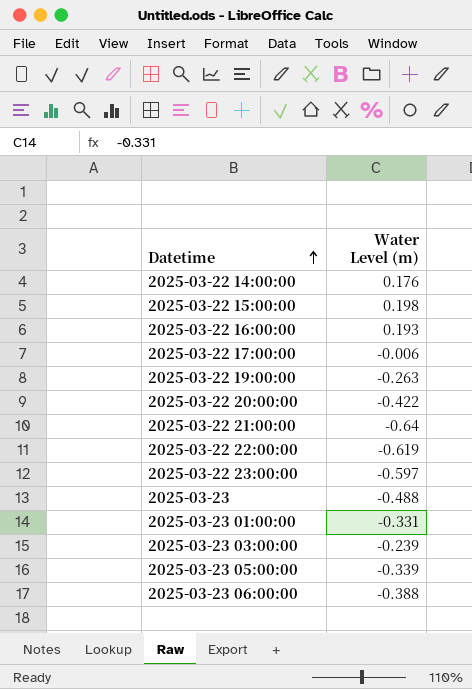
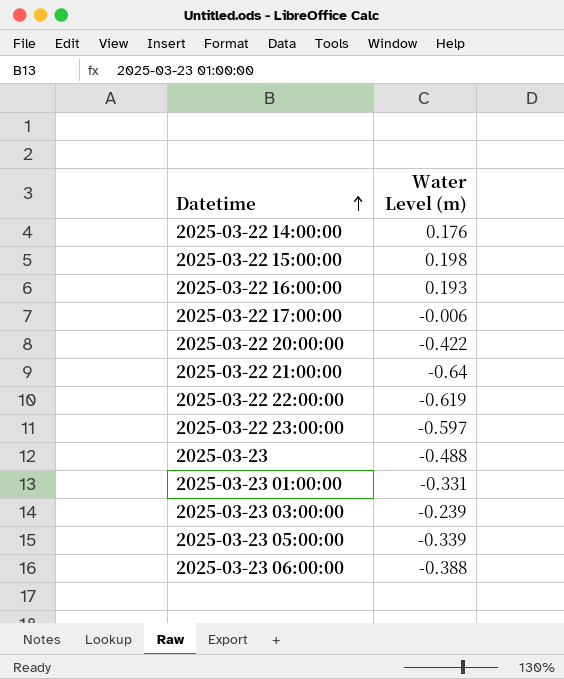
row 2025-03-22 19:00:00: -0.263 -> none

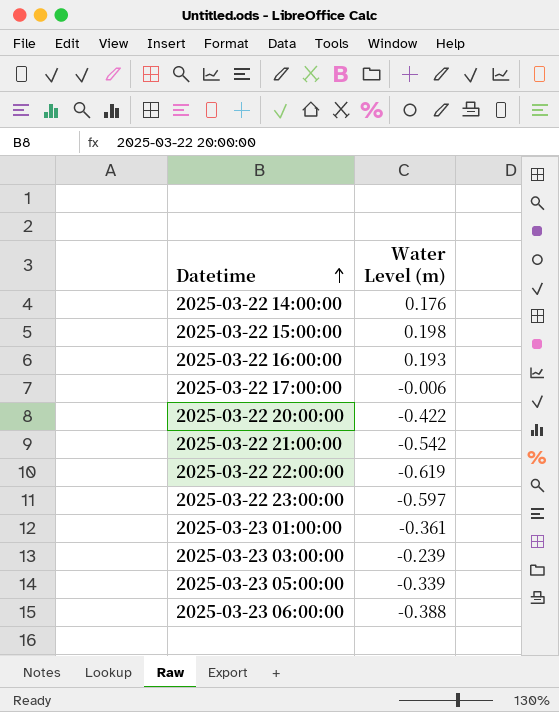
row 2025-03-23: -0.488 -> none
2025-03-22 21:00:00 | Water Level (m): -0.64 -> -0.542
2025-03-23 01:00:00 | Water Level (m): -0.331 -> -0.361

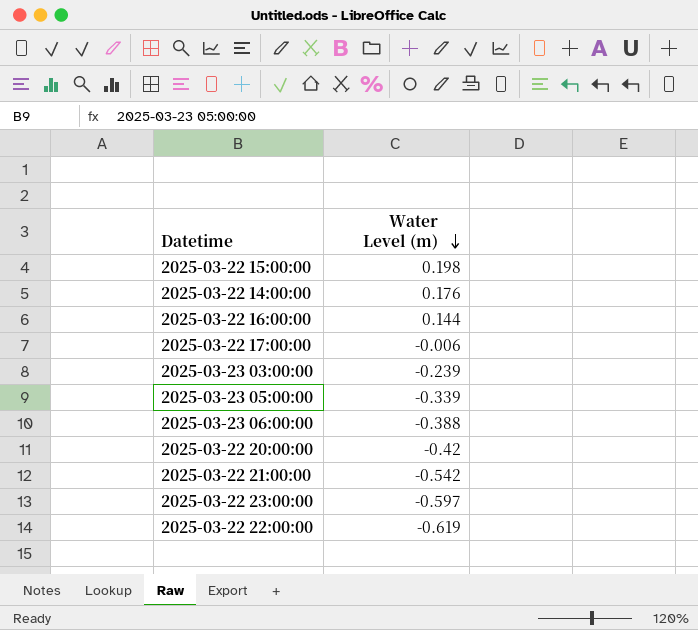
row order: Datetime ascending -> Water Level (m) descending
row 2025-03-23 01:00:00: -0.361 -> none
2025-03-22 16:00:00 | Water Level (m): 0.193 -> 0.144
2025-03-22 20:00:00 | Water Level (m): -0.422 -> -0.42

